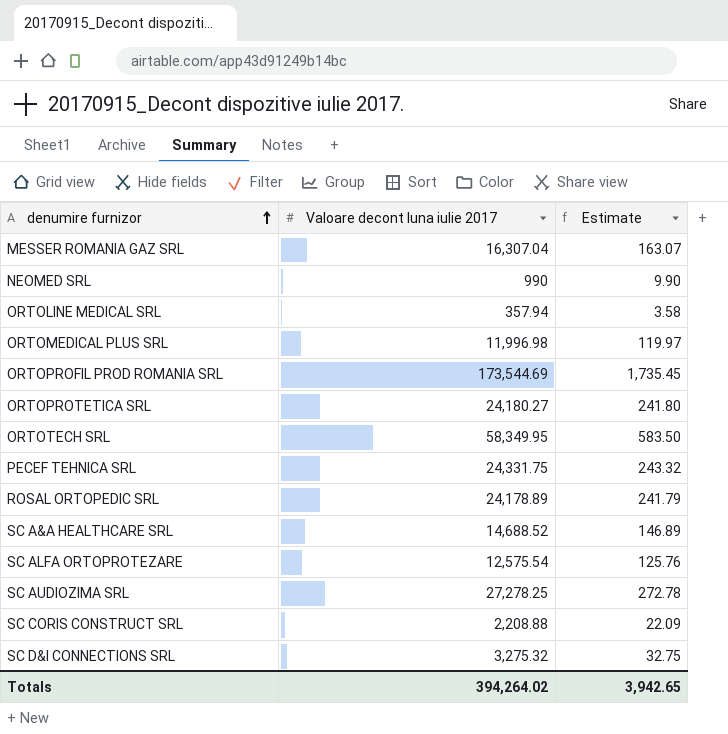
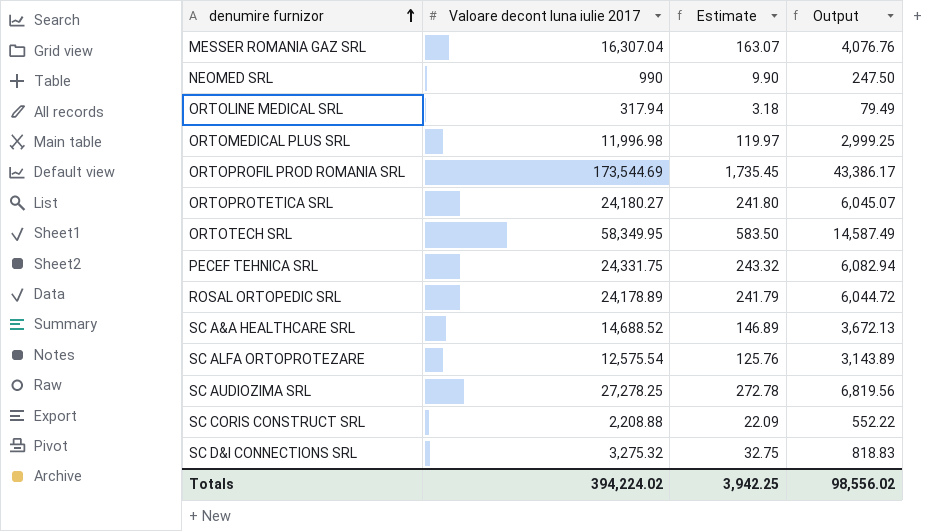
column Output | formula: none -> [Valoare decont luna iulie 2017] * 0.25
ORTOLINE MEDICAL SRL | Valoare decont luna iulie 2017: 357.94 -> 317.94
ORTOLINE MEDICAL SRL | Estimate: 3.58 -> 3.18
Totals | Valoare decont luna iulie 2017: 394,264.02 -> 394,224.02
Totals | Estimate: 3,942.65 -> 3,942.25

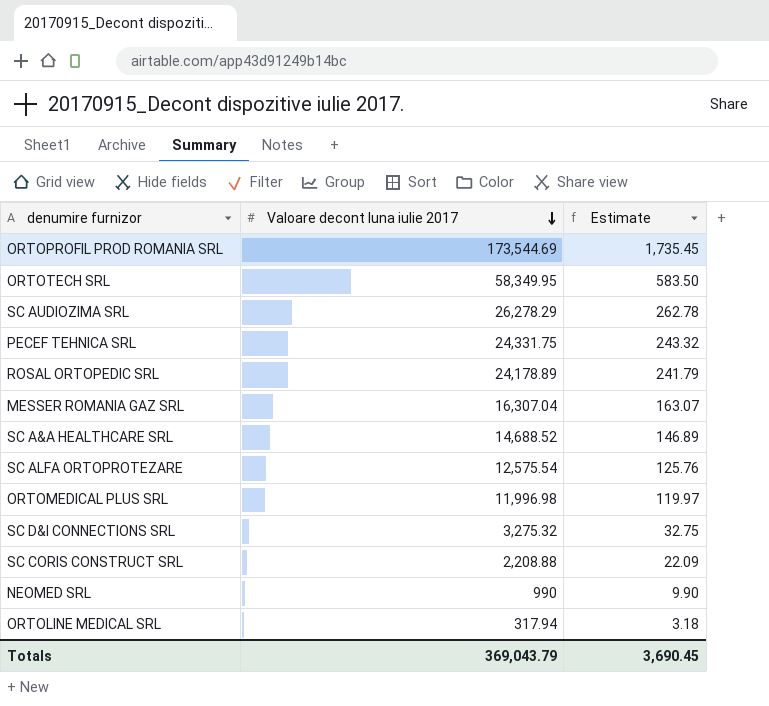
row order: denumire furnizor ascending -> Valoare decont luna iulie 2017 descending
column Output | formula: [Valoare decont luna iulie 2017] * 0.25 -> none
row ORTOPROTETICA SRL: 24,180.27 | 241.80 | 6,045.07 -> none
SC AUDIOZIMA SRL | Valoare decont luna iulie 2017: 27,278.25 -> 26,278.29
SC AUDIOZIMA SRL | Estimate: 272.78 -> 262.78
Totals | Valoare decont luna iulie 2017: 394,224.02 -> 369,043.79
Totals | Estimate: 3,942.25 -> 3,690.45

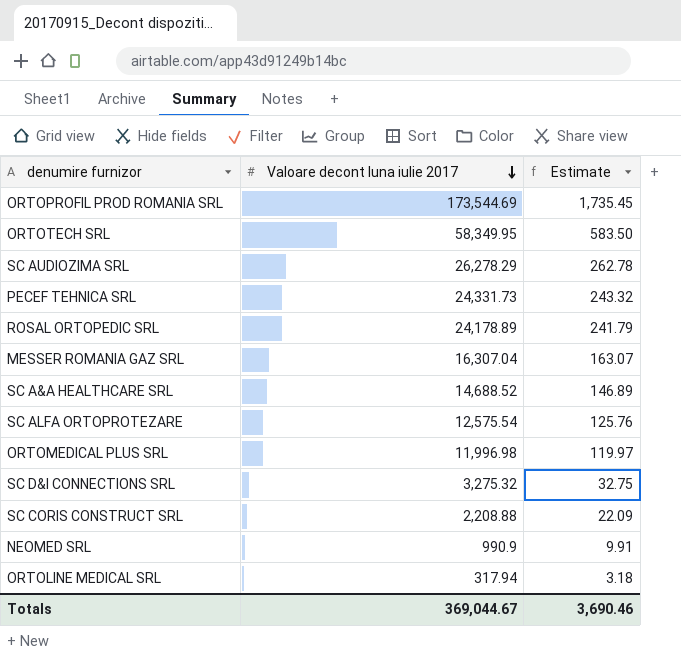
PECEF TEHNICA SRL | Valoare decont luna iulie 2017: 24,331.75 -> 24,331.73
NEOMED SRL | Valoare decont luna iulie 2017: 990 -> 990.9
NEOMED SRL | Estimate: 9.90 -> 9.91
Totals | Valoare decont luna iulie 2017: 369,043.79 -> 369,044.67
Totals | Estimate: 3,690.45 -> 3,690.46

